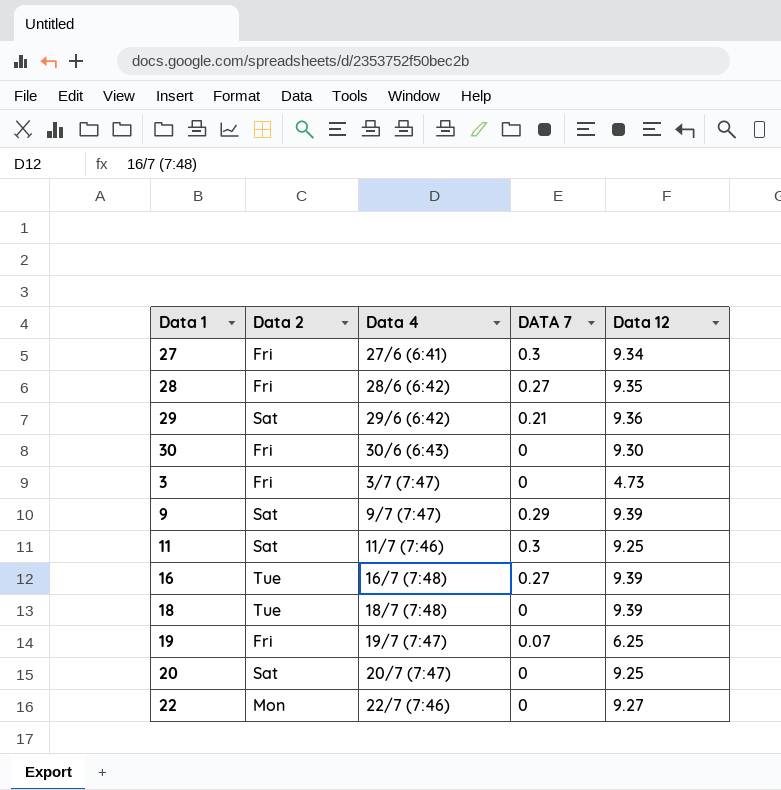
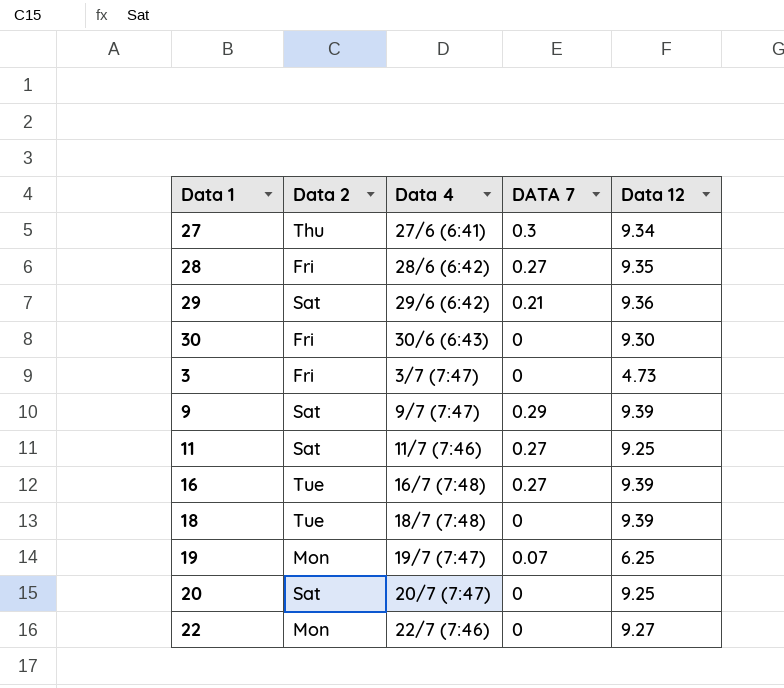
27 | Data 2: Fri -> Thu
11 | DATA 7: 0.3 -> 0.27
19 | Data 2: Fri -> Mon

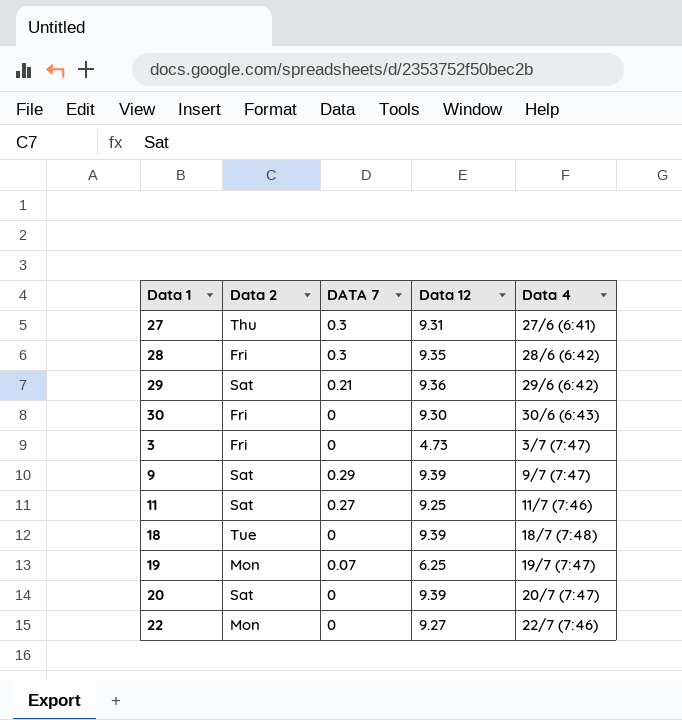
column Data 4 | position: 3 -> 5
row 16: Tue | 16/7 (7:48) | 0.27 | 9.39 -> none
27 | Data 12: 9.34 -> 9.31
28 | DATA 7: 0.27 -> 0.3
20 | Data 12: 9.25 -> 9.39

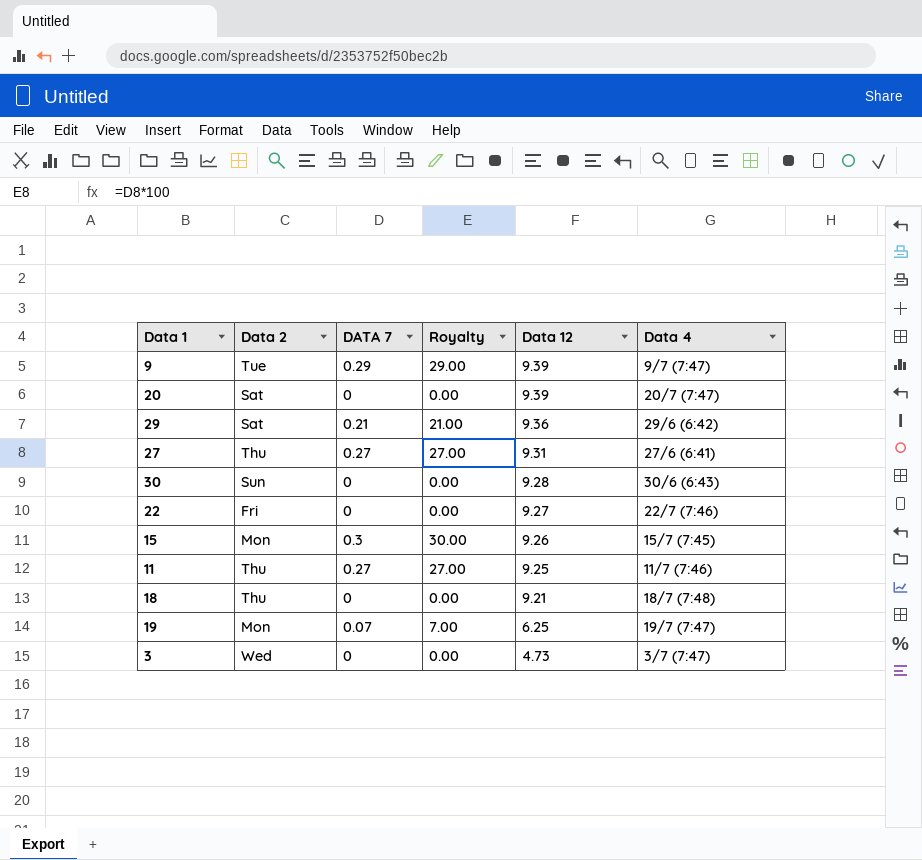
row order: none -> Data 12 descending
column Royalty | formula: none -> [DATA 7] * 100
row 28: Fri | 0.3 | 9.35 | 28/6 (6:42) -> none
9 | Data 2: Sat -> Tue
27 | DATA 7: 0.3 -> 0.27
30 | Data 2: Fri -> Sun
30 | Data 12: 9.30 -> 9.28
22 | Data 2: Mon -> Fri
row 15: none -> Mon | 0.3 | 30.00 | 9.26 | 15/7 (7:45)
11 | Data 2: Sat -> Thu
18 | Data 2: Tue -> Thu
18 | Data 12: 9.39 -> 9.21
3 | Data 2: Fri -> Wed

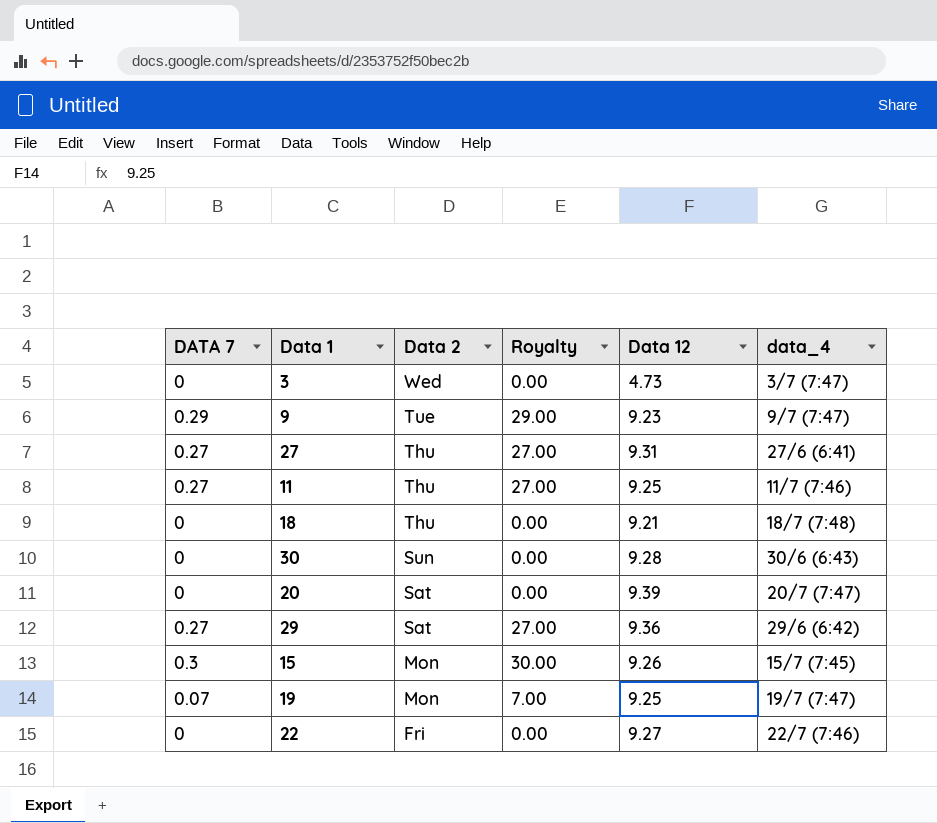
row order: Data 12 descending -> Data 2 descending
column DATA 7 | position: 3 -> 1
column name: Data 4 -> data_4
9 | Data 12: 9.39 -> 9.23
29 | DATA 7: 0.21 -> 0.27
29 | Royalty: 21.00 -> 27.00
19 | Data 12: 6.25 -> 9.25

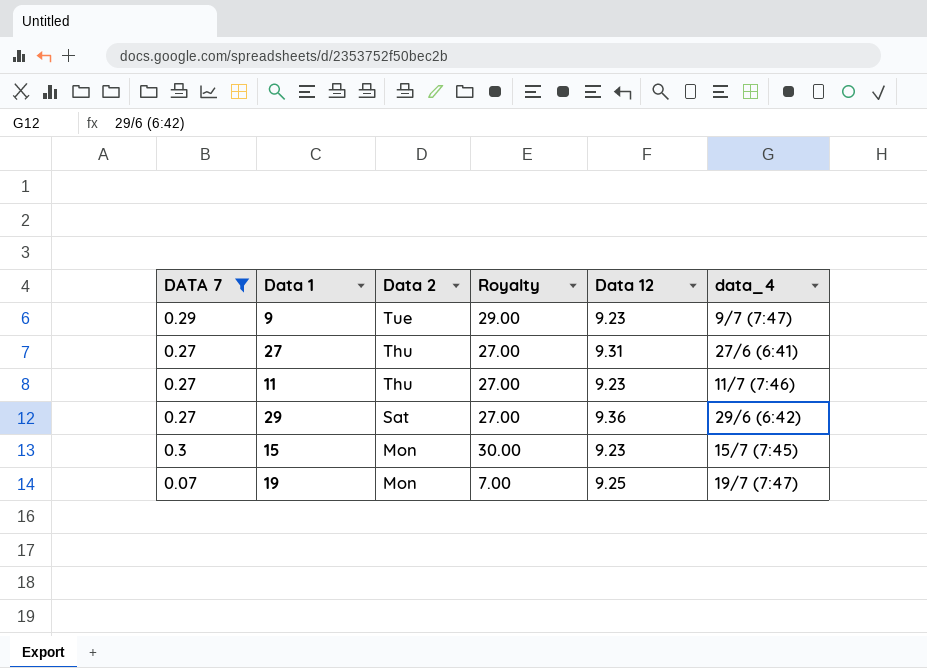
filter: none -> DATA 7 != 0
11 | Data 12: 9.25 -> 9.23
15 | Data 12: 9.26 -> 9.23

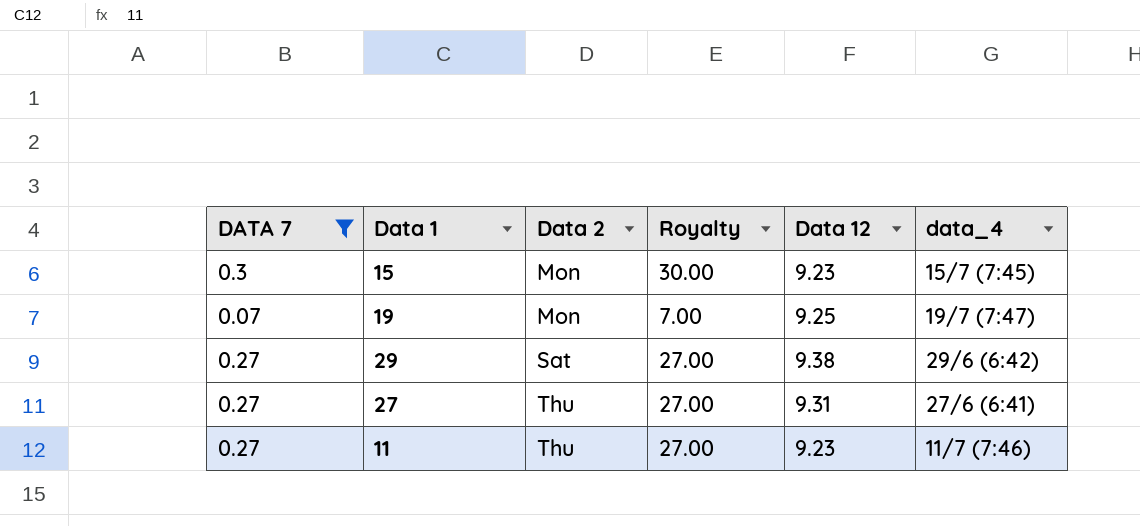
row order: Data 2 descending -> Data 2 ascending
row 9: 0.29 | Tue | 29.00 | 9.23 | 9/7 (7:47) -> none
29 | Data 12: 9.36 -> 9.38

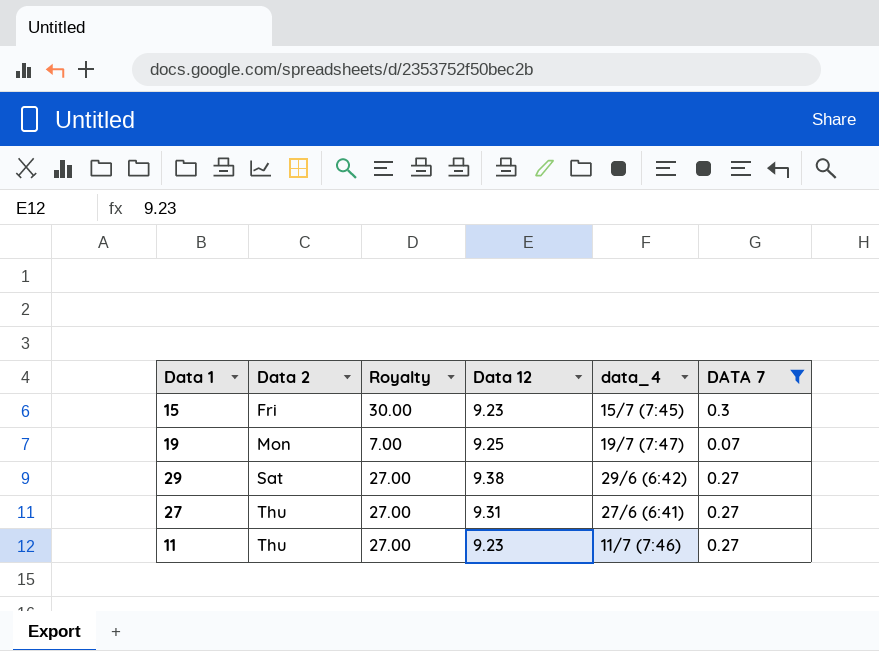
column DATA 7 | position: 1 -> 6
15 | Data 2: Mon -> Fri

